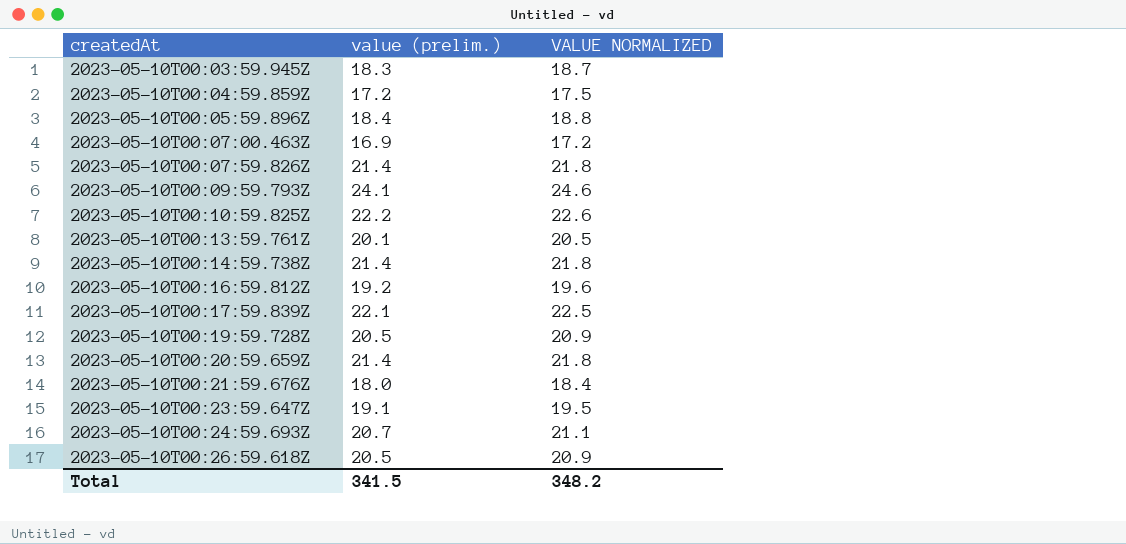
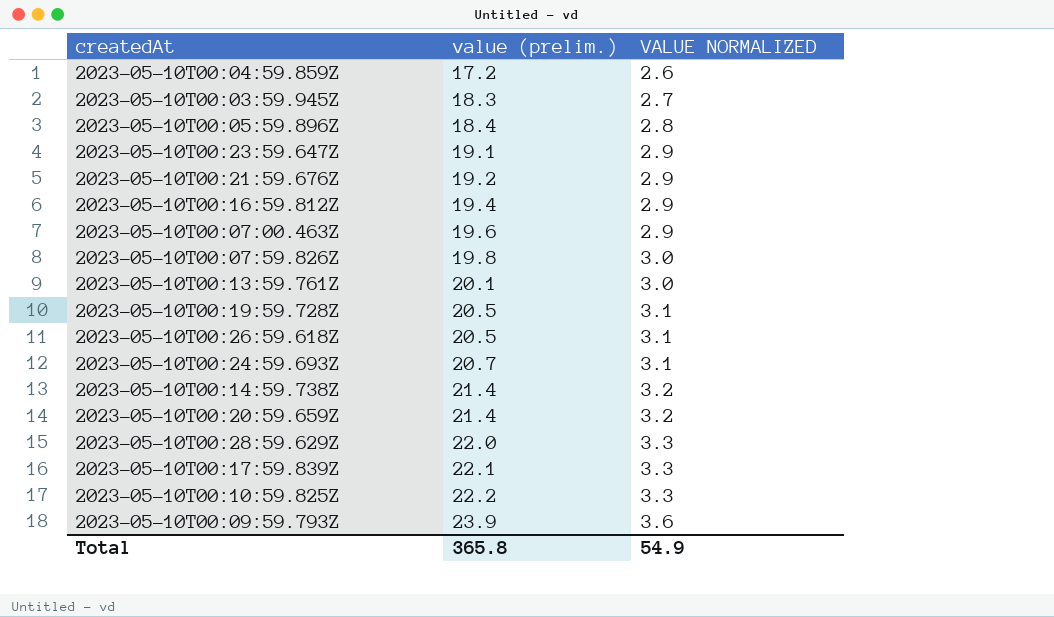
row order: createdAt ascending -> value (prelim.) ascending
column VALUE NORMALIZED | formula: [value (prelim.)] * 1.02 -> [value (prelim.)] * 0.15
2023-05-10T00:21:59.676Z | value (prelim.): 18.0 -> 19.2
2023-05-10T00:16:59.812Z | value (prelim.): 19.2 -> 19.4
2023-05-10T00:07:00.463Z | value (prelim.): 16.9 -> 19.6
2023-05-10T00:07:59.826Z | value (prelim.): 21.4 -> 19.8
row 2023-05-10T00:28:59.629Z: none -> 22.0 | 3.3
2023-05-10T00:09:59.793Z | value (prelim.): 24.1 -> 23.9
Total | value (prelim.): 341.5 -> 365.8
Total | VALUE NORMALIZED: 348.2 -> 54.9

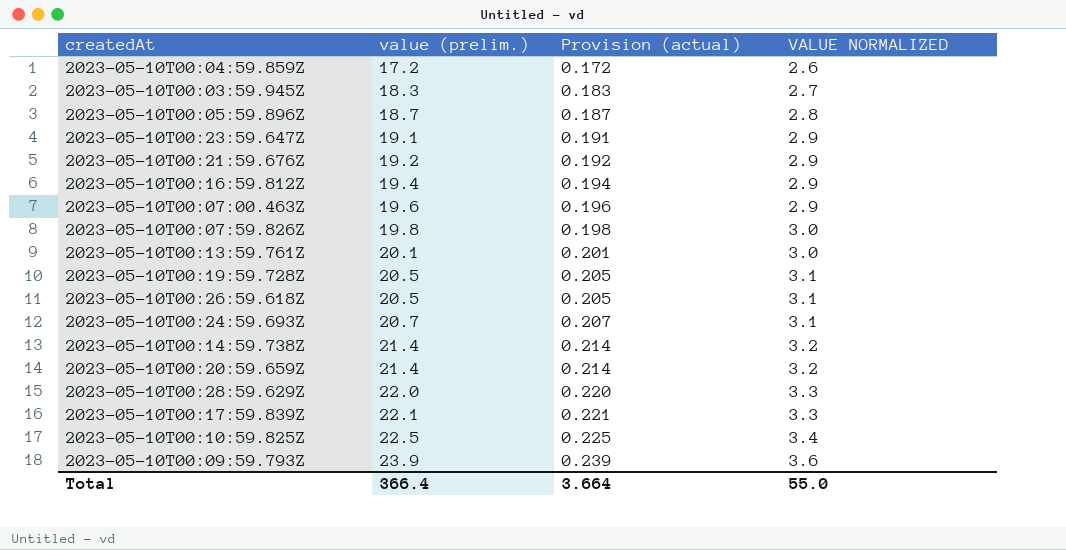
column Provision (actual) | formula: none -> [value (prelim.)] * 0.01
2023-05-10T00:05:59.896Z | value (prelim.): 18.4 -> 18.7
2023-05-10T00:10:59.825Z | value (prelim.): 22.2 -> 22.5
2023-05-10T00:10:59.825Z | VALUE NORMALIZED: 3.3 -> 3.4
Total | value (prelim.): 365.8 -> 366.4
Total | VALUE NORMALIZED: 54.9 -> 55.0

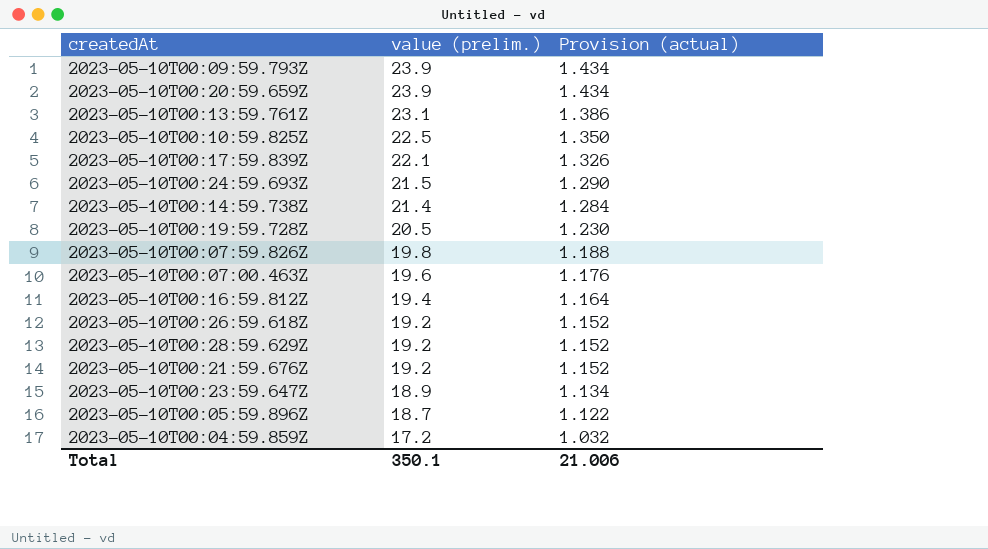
row order: value (prelim.) ascending -> value (prelim.) descending
column VALUE NORMALIZED | formula: [value (prelim.)] * 0.15 -> none
column Provision (actual) | formula: [value (prelim.)] * 0.01 -> [value (prelim.)] * 0.06
row 2023-05-10T00:03:59.945Z: 18.3 | 0.183 | 2.7 -> none
2023-05-10T00:20:59.659Z | value (prelim.): 21.4 -> 23.9
2023-05-10T00:13:59.761Z | value (prelim.): 20.1 -> 23.1
2023-05-10T00:24:59.693Z | value (prelim.): 20.7 -> 21.5
2023-05-10T00:26:59.618Z | value (prelim.): 20.5 -> 19.2
2023-05-10T00:28:59.629Z | value (prelim.): 22.0 -> 19.2
2023-05-10T00:23:59.647Z | value (prelim.): 19.1 -> 18.9
Total | value (prelim.): 366.4 -> 350.1
Total | Provision (actual): 3.664 -> 21.006

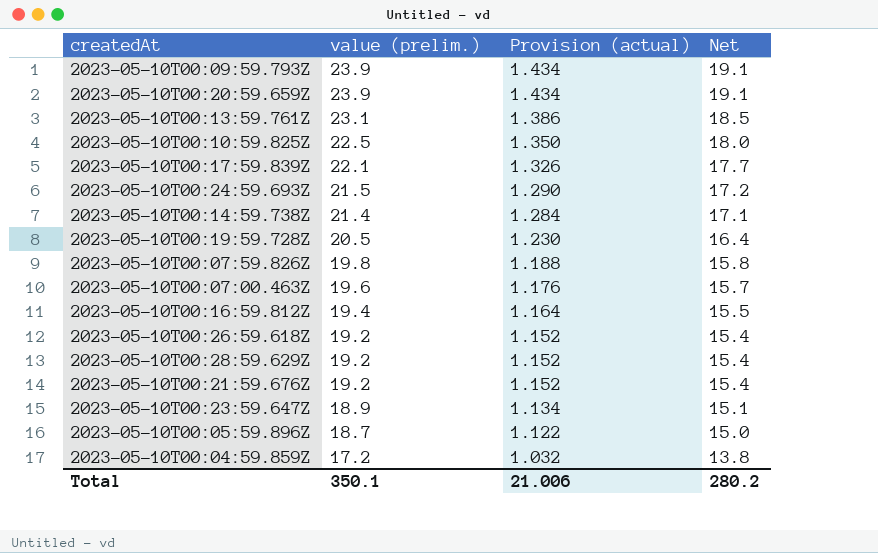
column Net | formula: none -> [value (prelim.)] * 0.8

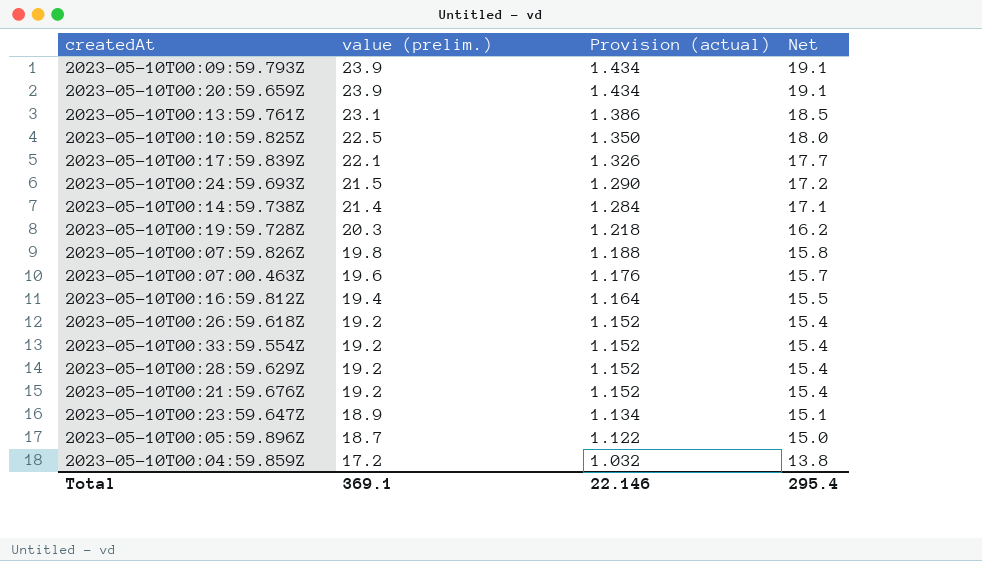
2023-05-10T00:19:59.728Z | value (prelim.): 20.5 -> 20.3
2023-05-10T00:19:59.728Z | Provision (actual): 1.230 -> 1.218
2023-05-10T00:19:59.728Z | Net: 16.4 -> 16.2
row 2023-05-10T00:33:59.554Z: none -> 19.2 | 1.152 | 15.4
Total | value (prelim.): 350.1 -> 369.1
Total | Provision (actual): 21.006 -> 22.146
Total | Net: 280.2 -> 295.4

